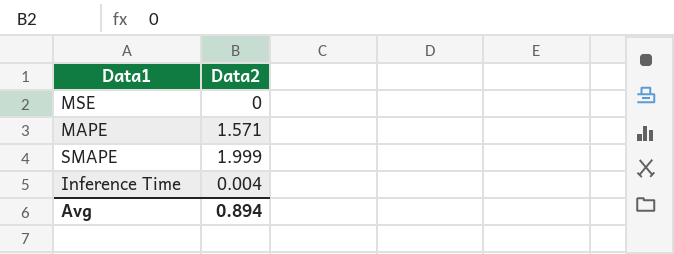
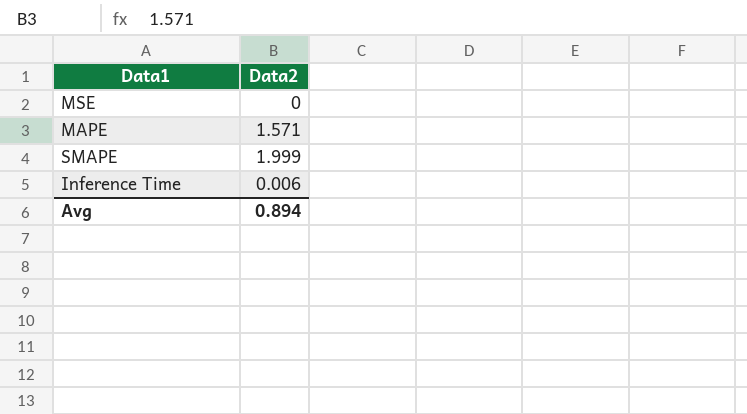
Inference Time | Data2: 0.004 -> 0.006

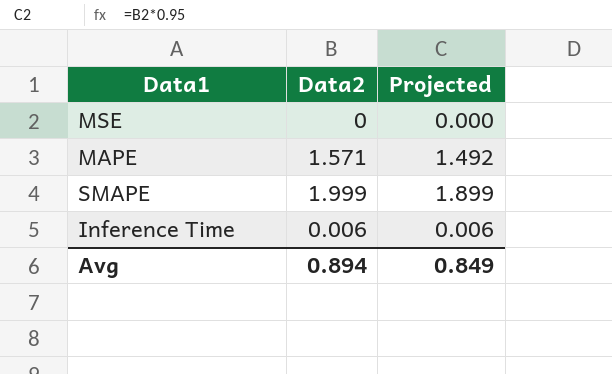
column Projected | formula: none -> [Data2] * 0.95

